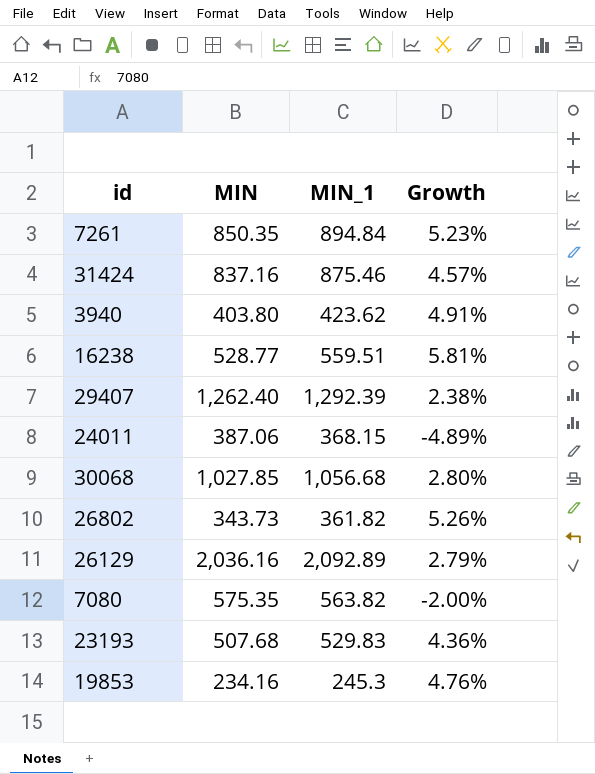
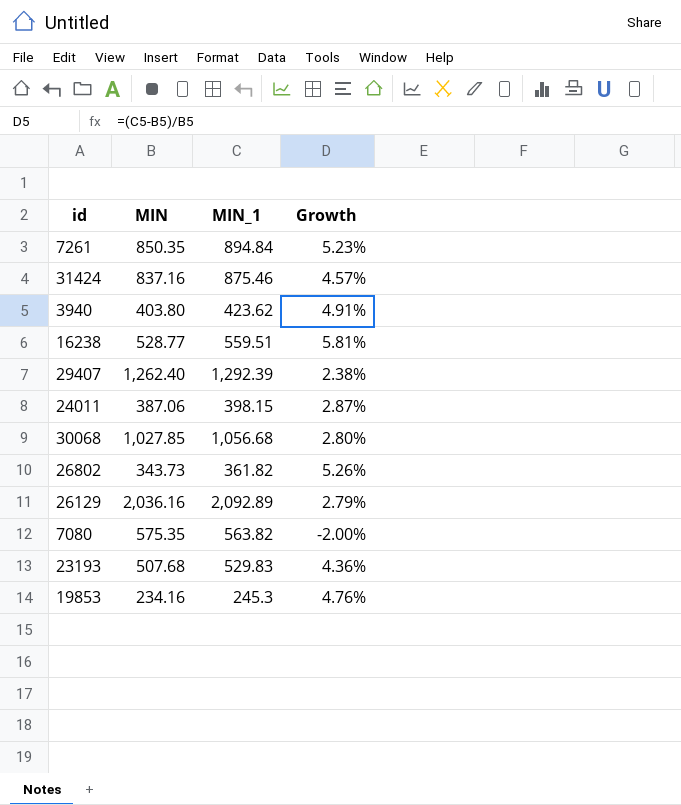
24011 | MIN_1: 368.15 -> 398.15
24011 | Growth: -4.89% -> 2.87%

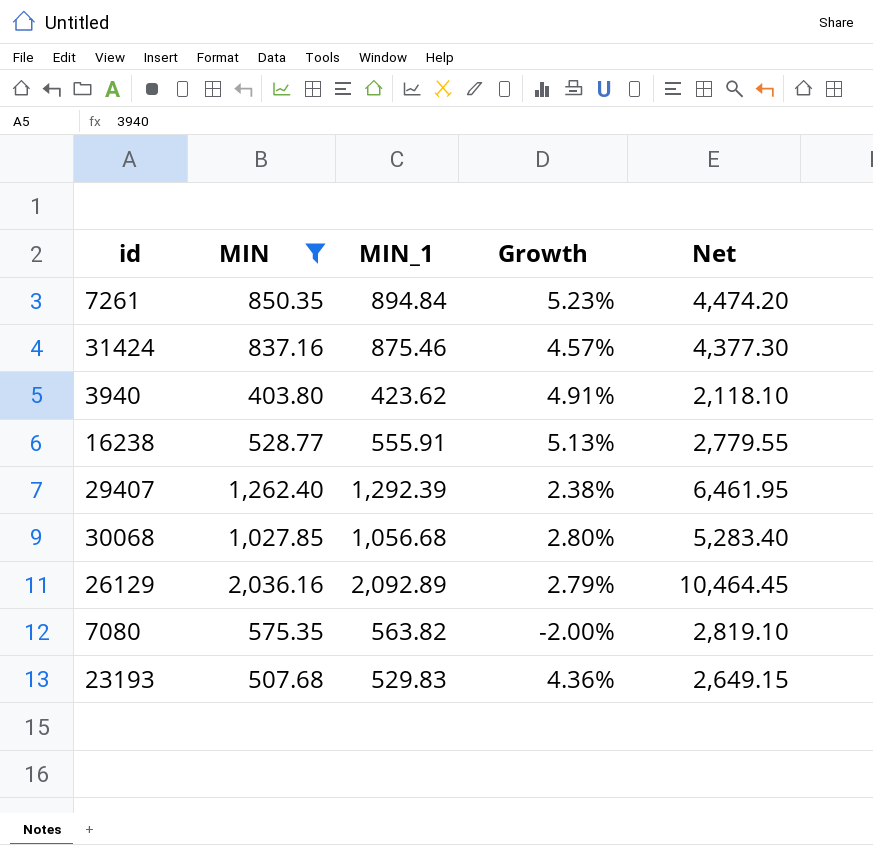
filter: none -> MIN >= 403.80
column Net | formula: none -> [MIN_1] * 5
16238 | MIN_1: 559.51 -> 555.91
16238 | Growth: 5.81% -> 5.13%

